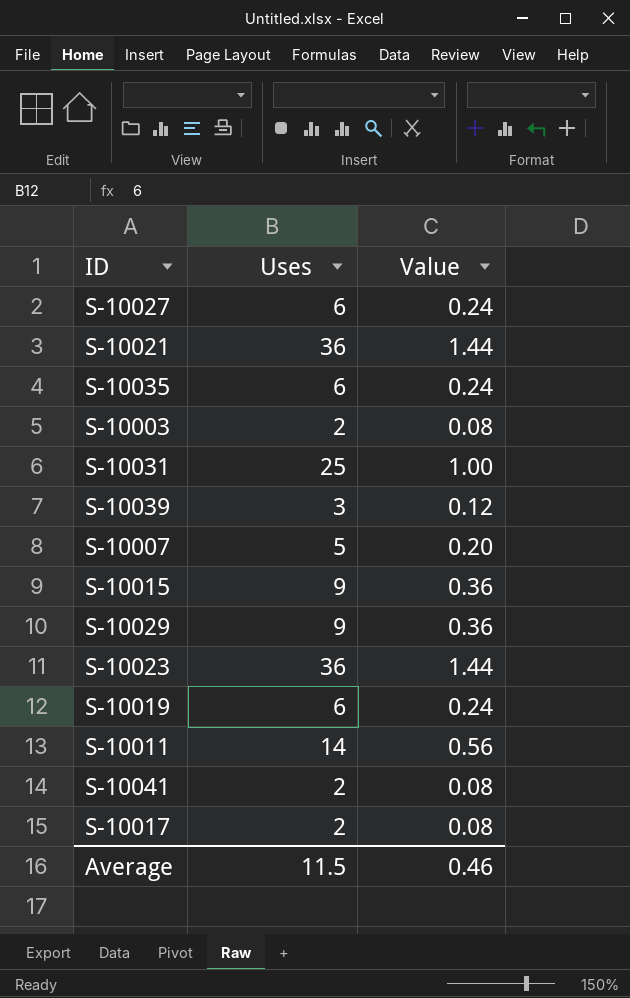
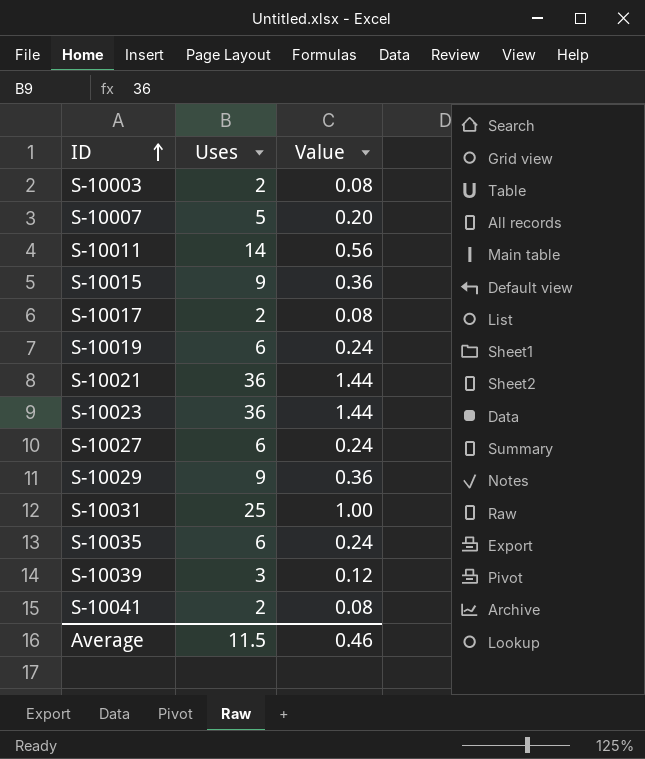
row order: none -> ID ascending

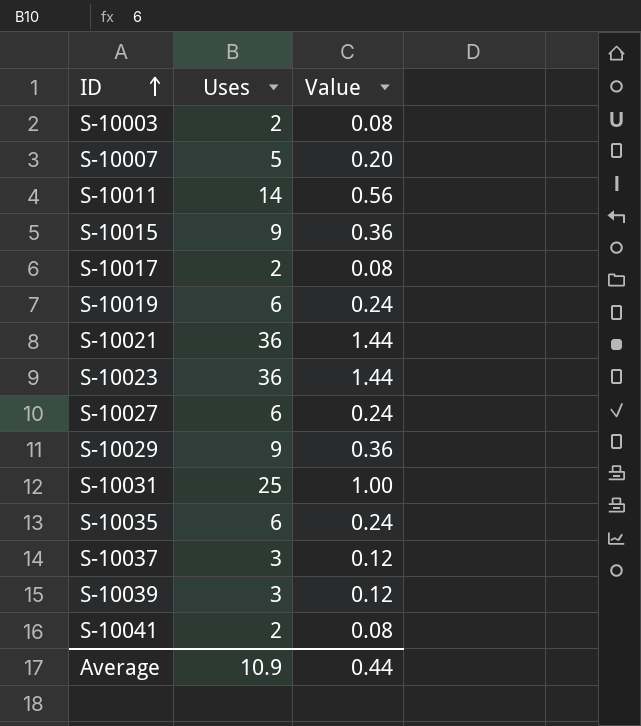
row S-10037: none -> 3 | 0.12
Average | Uses: 11.5 -> 10.9
Average | Value: 0.46 -> 0.44

